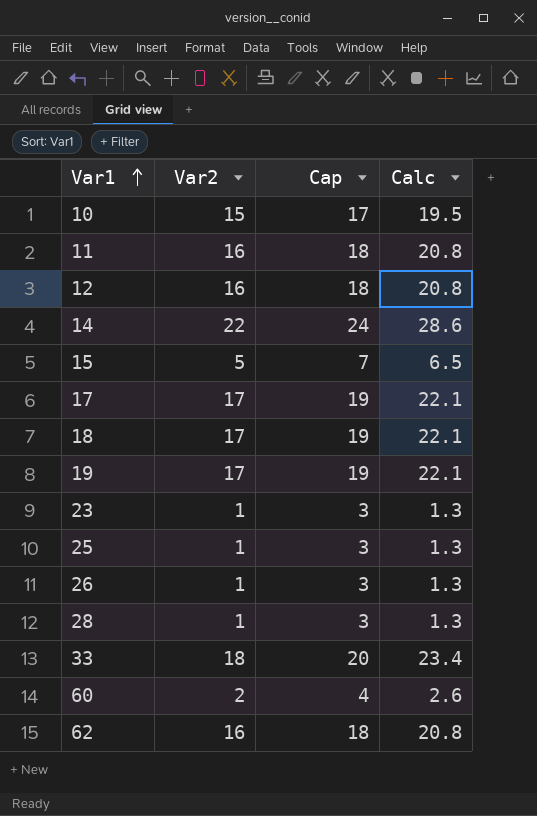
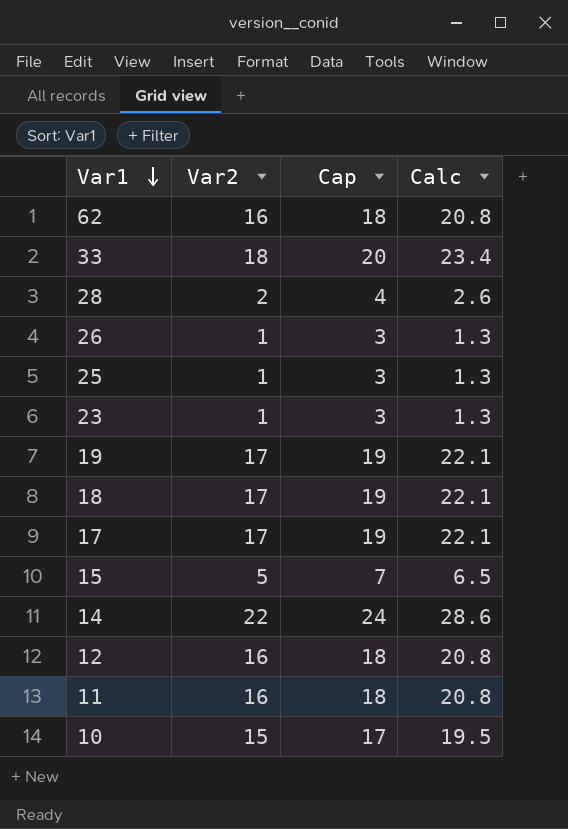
row order: Var1 ascending -> Var1 descending
row 60: 2 | 4 | 2.6 -> none
28 | Var2: 1 -> 2
28 | Cap: 3 -> 4
28 | Calc: 1.3 -> 2.6

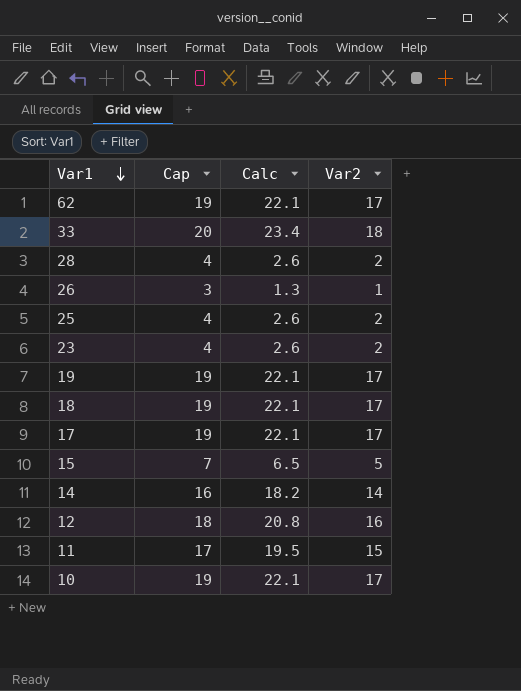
column Var2 | position: 2 -> 4
62 | Cap: 18 -> 19
62 | Calc: 20.8 -> 22.1
62 | Var2: 16 -> 17
25 | Cap: 3 -> 4
25 | Calc: 1.3 -> 2.6
25 | Var2: 1 -> 2
23 | Cap: 3 -> 4
23 | Calc: 1.3 -> 2.6
23 | Var2: 1 -> 2
14 | Cap: 24 -> 16
14 | Calc: 28.6 -> 18.2
14 | Var2: 22 -> 14
11 | Cap: 18 -> 17
11 | Calc: 20.8 -> 19.5
11 | Var2: 16 -> 15
10 | Cap: 17 -> 19
10 | Calc: 19.5 -> 22.1
10 | Var2: 15 -> 17

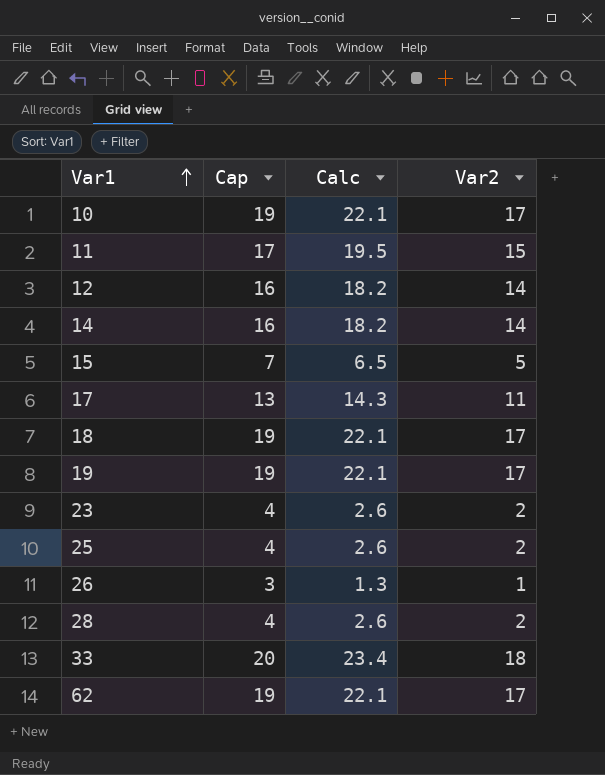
row order: Var1 descending -> Var1 ascending
12 | Cap: 18 -> 16
12 | Calc: 20.8 -> 18.2
12 | Var2: 16 -> 14
17 | Cap: 19 -> 13
17 | Calc: 22.1 -> 14.3
17 | Var2: 17 -> 11

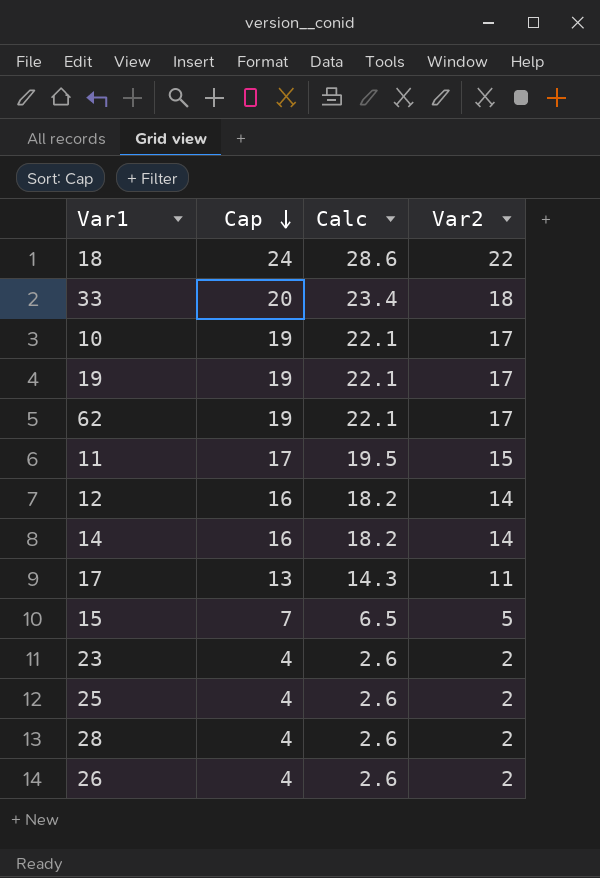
row order: Var1 ascending -> Cap descending
18 | Cap: 19 -> 24
18 | Calc: 22.1 -> 28.6
18 | Var2: 17 -> 22
26 | Cap: 3 -> 4
26 | Calc: 1.3 -> 2.6
26 | Var2: 1 -> 2

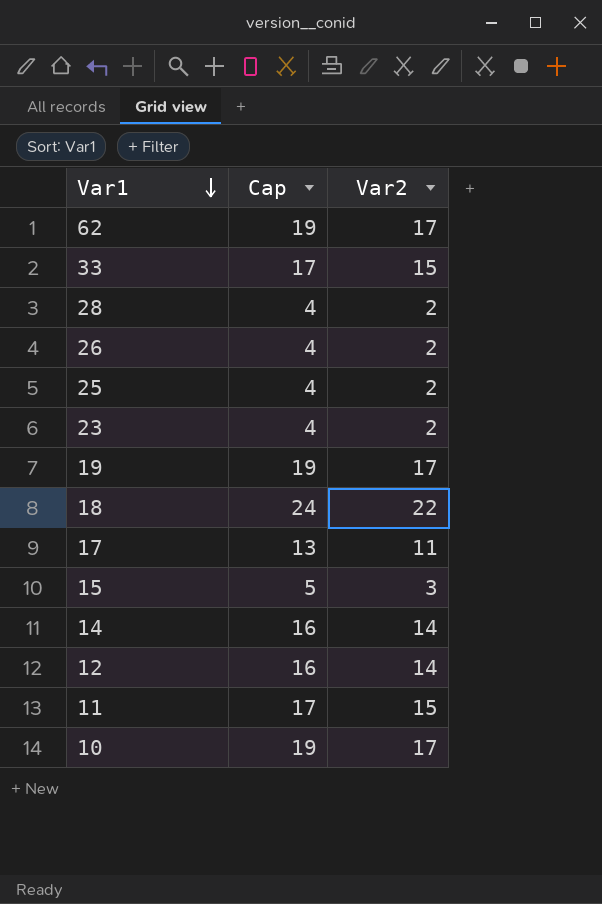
row order: Cap descending -> Var1 descending
column Calc | formula: [Var2] * 1.3 -> none
33 | Cap: 20 -> 17
33 | Var2: 18 -> 15
15 | Cap: 7 -> 5
15 | Var2: 5 -> 3

